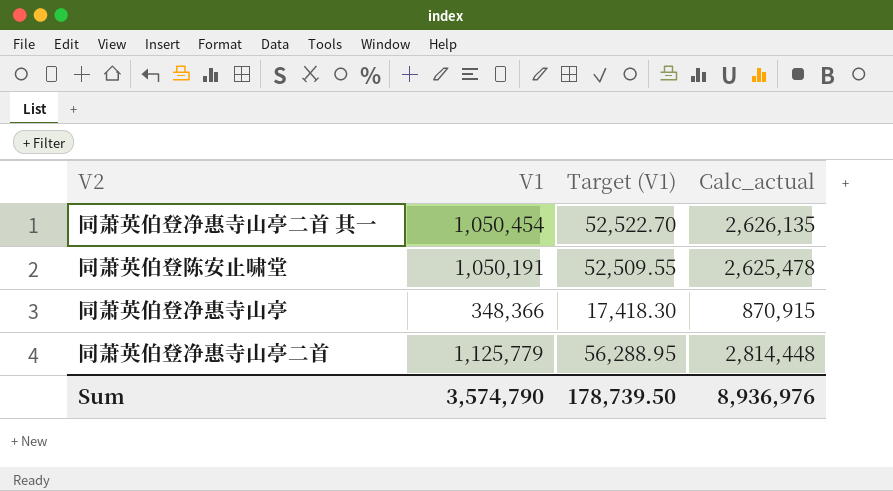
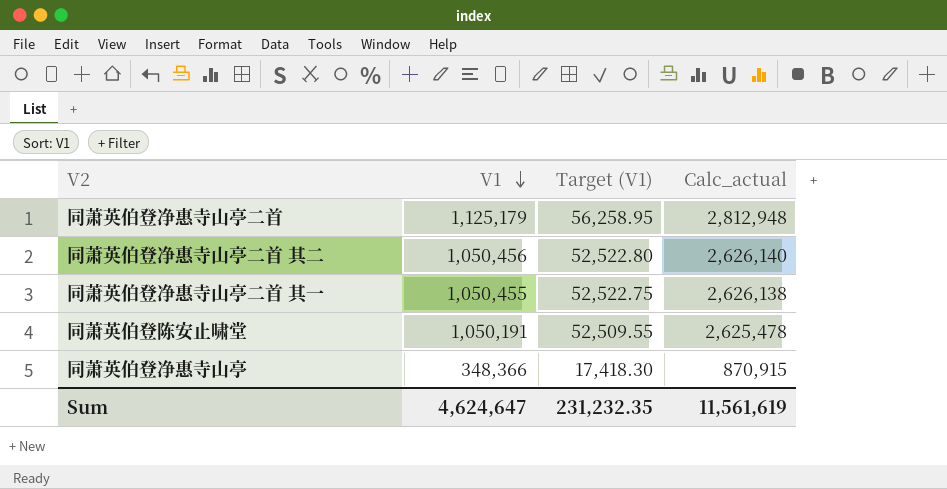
row order: none -> V1 descending
同萧英伯登净惠寺山亭二首 | V1: 1,125,779 -> 1,125,179
同萧英伯登净惠寺山亭二首 | Target (V1): 56,288.95 -> 56,258.95
同萧英伯登净惠寺山亭二首 | Calc_actual: 2,814,448 -> 2,812,948
row 同萧英伯登净惠寺山亭二首 其二: none -> 1,050,456 | 52,522.80 | 2,626,140
同萧英伯登净惠寺山亭二首 其一 | V1: 1,050,454 -> 1,050,455
同萧英伯登净惠寺山亭二首 其一 | Target (V1): 52,522.70 -> 52,522.75
同萧英伯登净惠寺山亭二首 其一 | Calc_actual: 2,626,135 -> 2,626,138
Sum | V1: 3,574,790 -> 4,624,647
Sum | Target (V1): 178,739.50 -> 231,232.35
Sum | Calc_actual: 8,936,976 -> 11,561,619

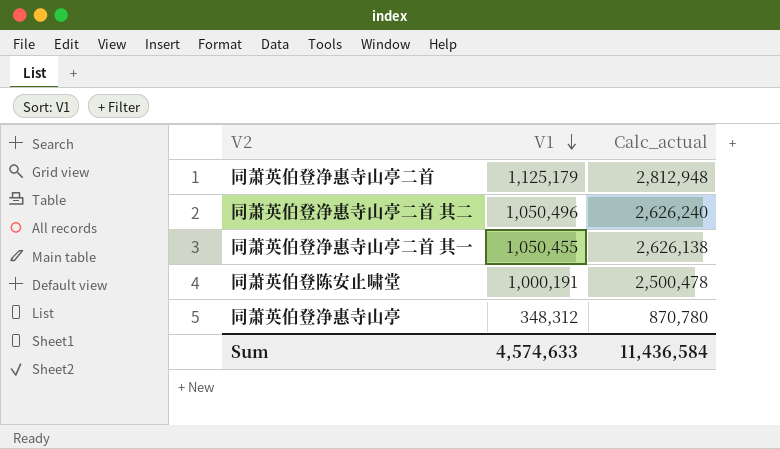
column Target (V1) | formula: [V1] * 0.05 -> none
同萧英伯登净惠寺山亭二首 其二 | V1: 1,050,456 -> 1,050,496
同萧英伯登净惠寺山亭二首 其二 | Calc_actual: 2,626,140 -> 2,626,240
同萧英伯登陈安止啸堂 | V1: 1,050,191 -> 1,000,191
同萧英伯登陈安止啸堂 | Calc_actual: 2,625,478 -> 2,500,478
同萧英伯登净惠寺山亭 | V1: 348,366 -> 348,312
同萧英伯登净惠寺山亭 | Calc_actual: 870,915 -> 870,780
Sum | V1: 4,624,647 -> 4,574,633
Sum | Calc_actual: 11,561,619 -> 11,436,584

